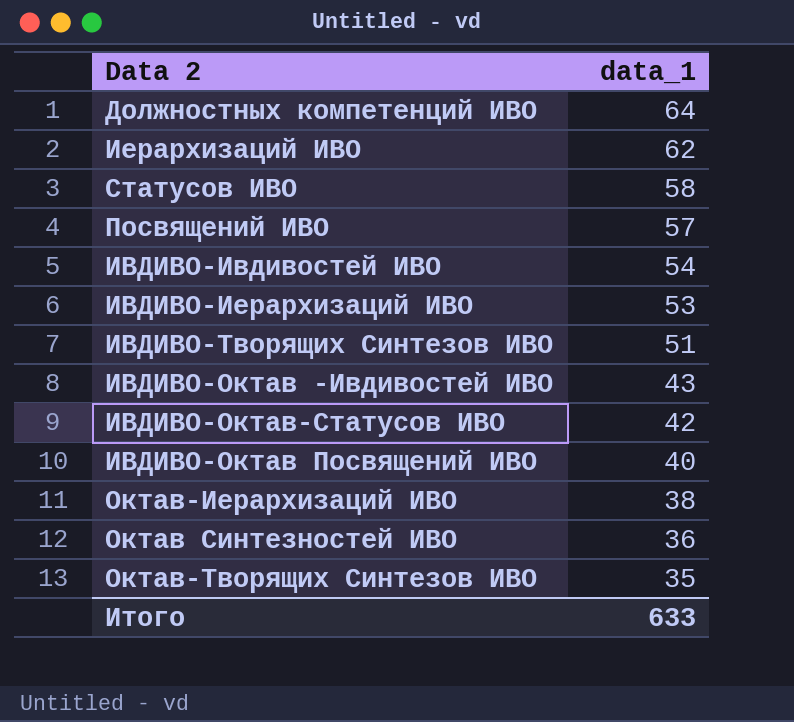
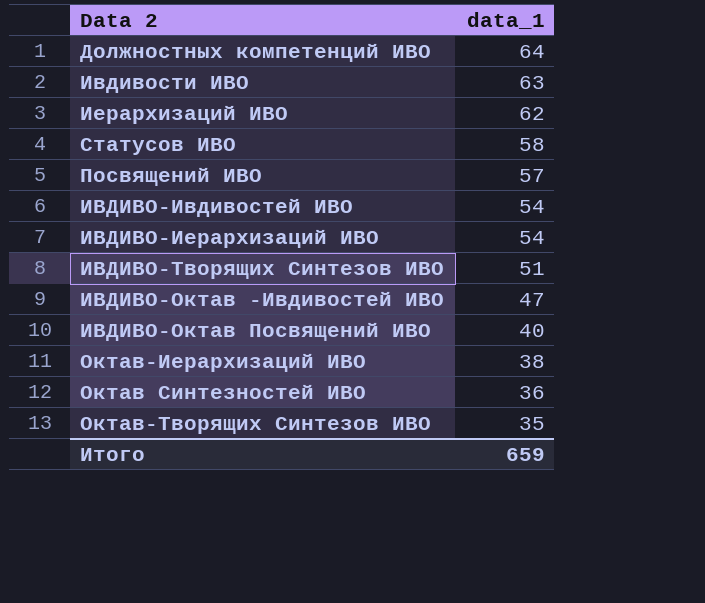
row ИВДИВО-Октав-Статусов ИВО: 42 -> none
row Ивдивости ИВО: none -> 63
ИВДИВО-Иерархизаций ИВО | data_1: 53 -> 54
ИВДИВО-Октав -Ивдивостей ИВО | data_1: 43 -> 47
Итого | data_1: 633 -> 659

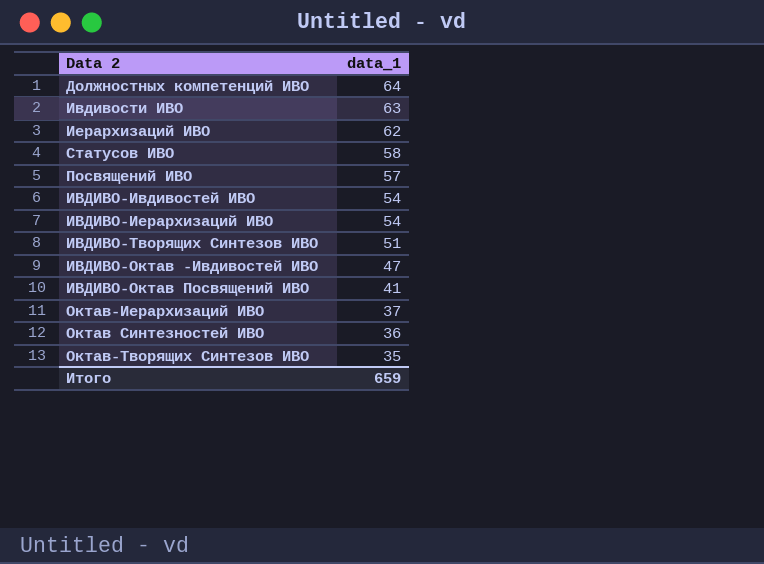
ИВДИВО-Октав Посвящений ИВО | data_1: 40 -> 41
Октав-Иерархизаций ИВО | data_1: 38 -> 37

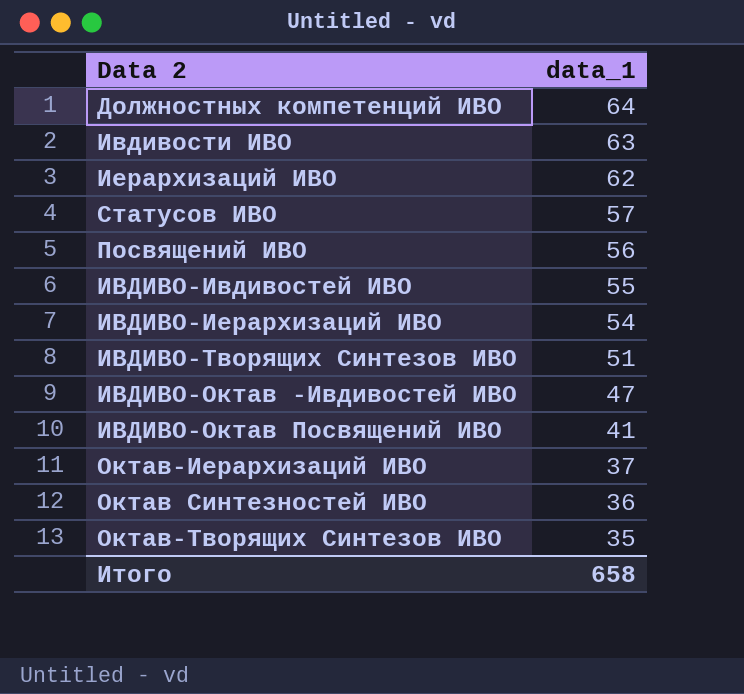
Статусов ИВО | data_1: 58 -> 57
Посвящений ИВО | data_1: 57 -> 56
ИВДИВО-Ивдивостей ИВО | data_1: 54 -> 55
Итого | data_1: 659 -> 658

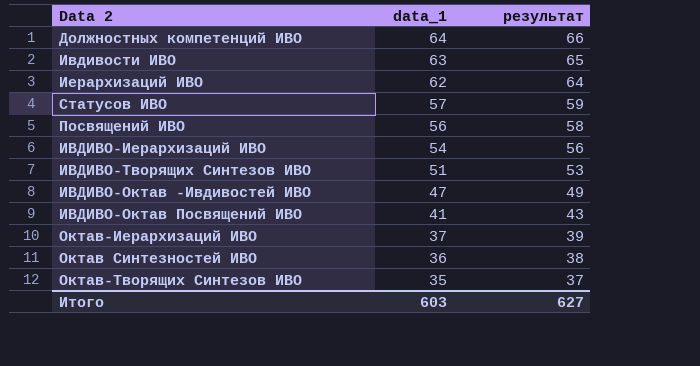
column результат | formula: none -> [data_1] + 2
row ИВДИВО-Ивдивостей ИВО: 55 -> none
Итого | data_1: 658 -> 603

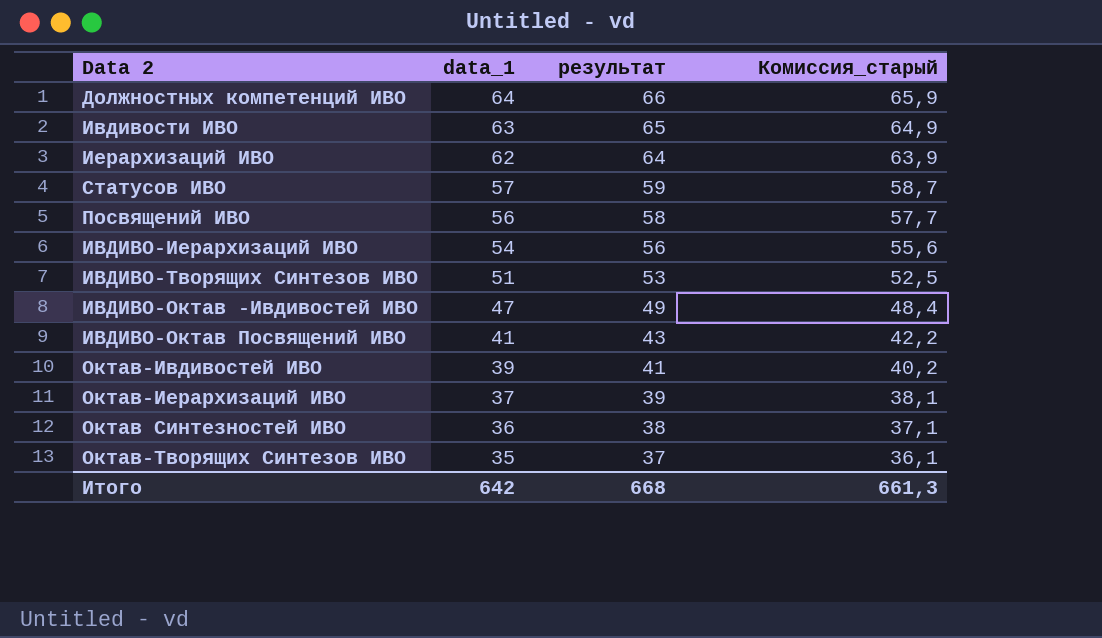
column Комиссия_старый | formula: none -> [data_1] * 1,03
row Октав-Ивдивостей ИВО: none -> 39 | 41 | 40,2
Итого | data_1: 603 -> 642
Итого | результат: 627 -> 668

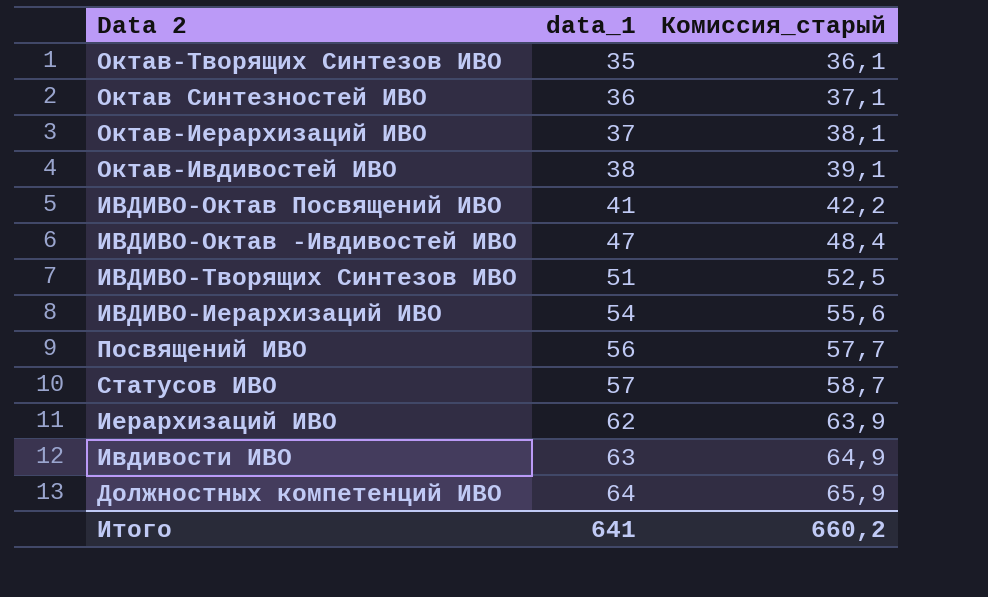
row order: data_1 descending -> data_1 ascending
column результат | formula: [data_1] + 2 -> none
Октав-Ивдивостей ИВО | data_1: 39 -> 38
Октав-Ивдивостей ИВО | Комиссия_старый: 40,2 -> 39,1
Итого | data_1: 642 -> 641
Итого | Комиссия_старый: 661,3 -> 660,2

